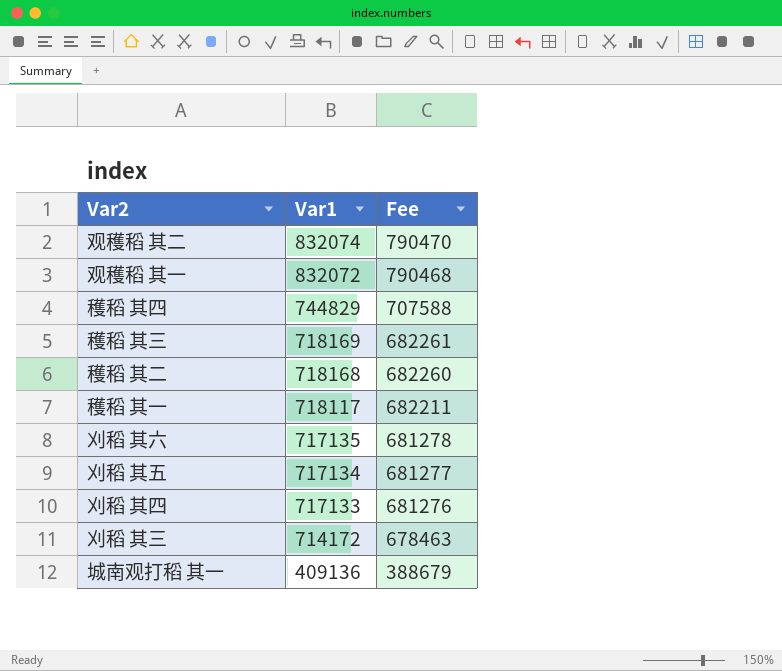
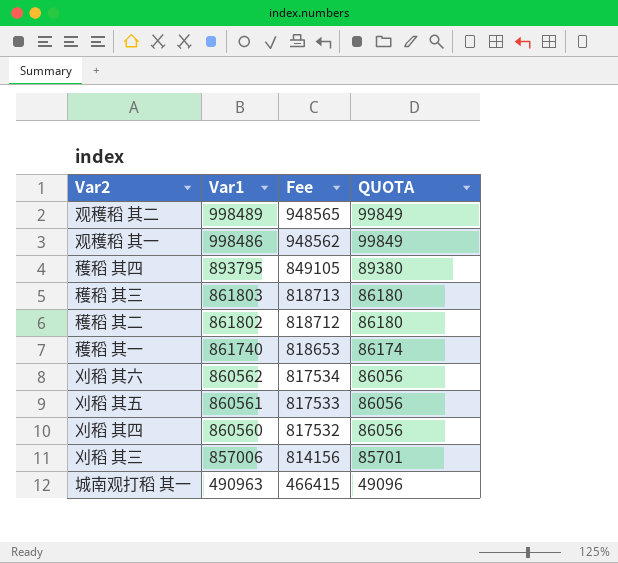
column QUOTA | formula: none -> [Var1] * 0.1
观穫稻 其二 | Var1: 832074 -> 998489
观穫稻 其二 | Fee: 790470 -> 948565
观穫稻 其一 | Var1: 832072 -> 998486
观穫稻 其一 | Fee: 790468 -> 948562
穫稻 其四 | Var1: 744829 -> 893795
穫稻 其四 | Fee: 707588 -> 849105
穫稻 其三 | Var1: 718169 -> 861803
穫稻 其三 | Fee: 682261 -> 818713
穫稻 其二 | Var1: 718168 -> 861802
穫稻 其二 | Fee: 682260 -> 818712
穫稻 其一 | Var1: 718117 -> 861740
穫稻 其一 | Fee: 682211 -> 818653
刈稻 其六 | Var1: 717135 -> 860562
刈稻 其六 | Fee: 681278 -> 817534
刈稻 其五 | Var1: 717134 -> 860561
刈稻 其五 | Fee: 681277 -> 817533
刈稻 其四 | Var1: 717133 -> 860560
刈稻 其四 | Fee: 681276 -> 817532
刈稻 其三 | Var1: 714172 -> 857006
刈稻 其三 | Fee: 678463 -> 814156
城南观打稻 其一 | Var1: 409136 -> 490963
城南观打稻 其一 | Fee: 388679 -> 466415

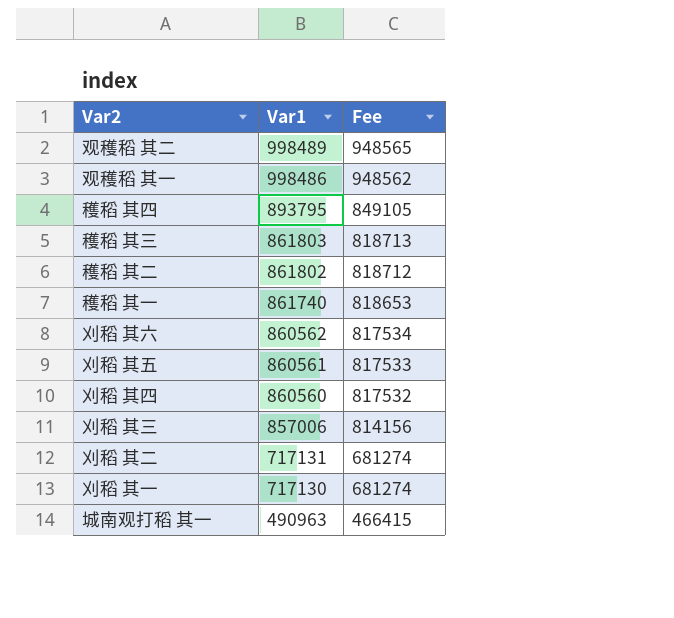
column QUOTA | formula: [Var1] * 0.1 -> none
row 刈稻 其二: none -> 717131 | 681274
row 刈稻 其一: none -> 717130 | 681274

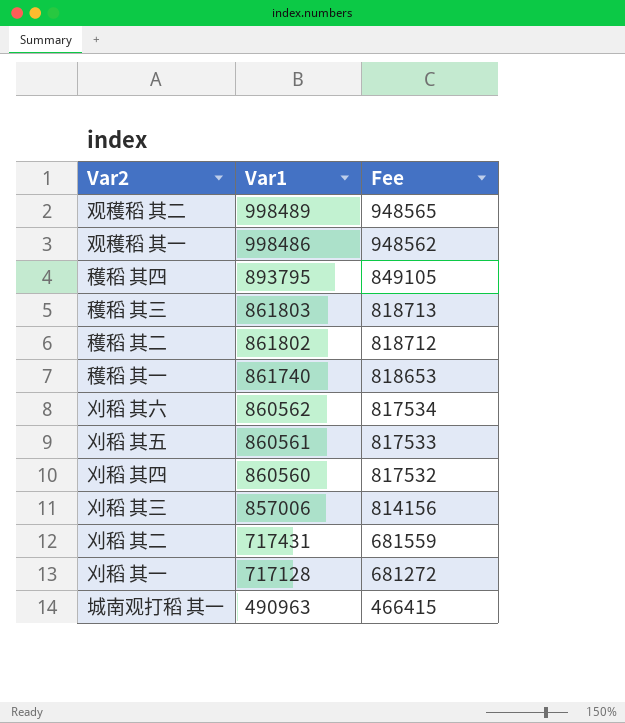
刈稻 其二 | Var1: 717131 -> 717431
刈稻 其二 | Fee: 681274 -> 681559
刈稻 其一 | Var1: 717130 -> 717128
刈稻 其一 | Fee: 681274 -> 681272

